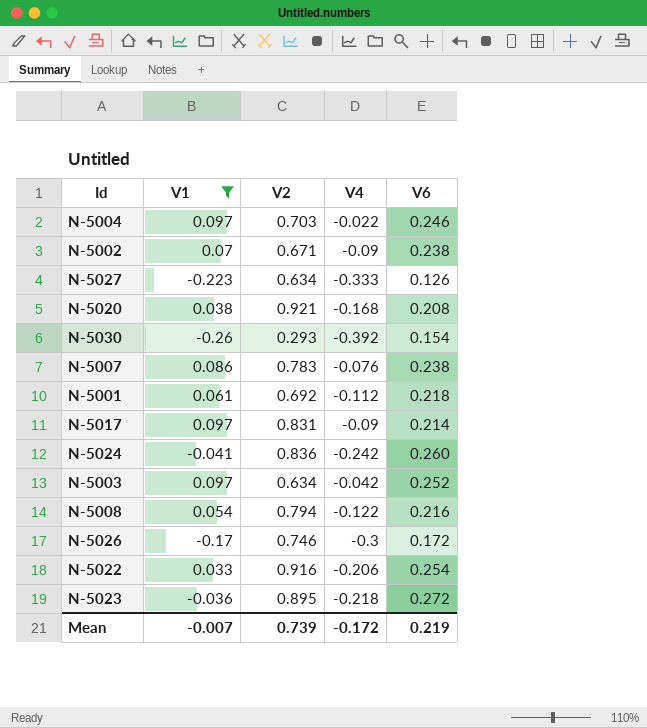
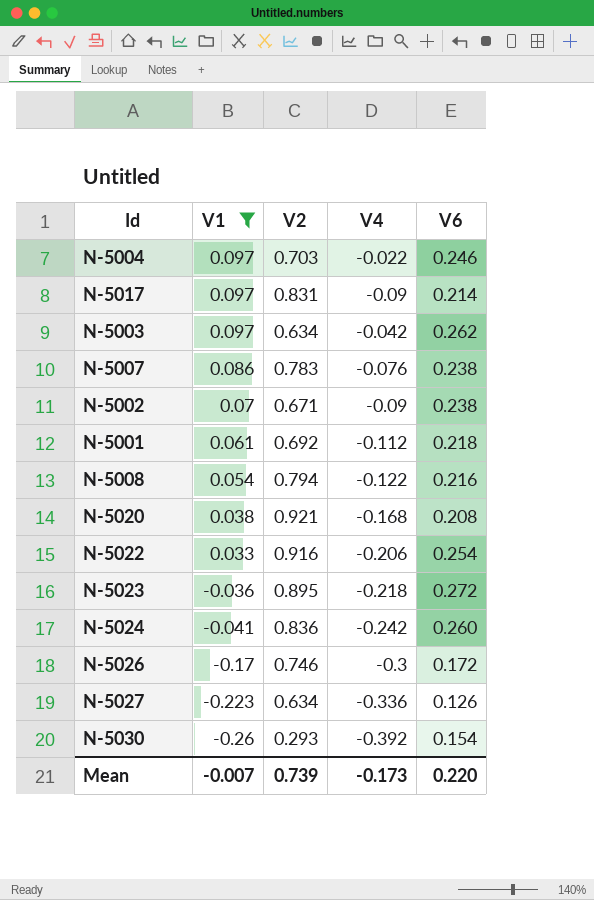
row order: none -> V1 descending
N-5003 | V6: 0.252 -> 0.262
N-5027 | V4: -0.333 -> -0.336
Mean | V4: -0.172 -> -0.173
Mean | V6: 0.219 -> 0.220

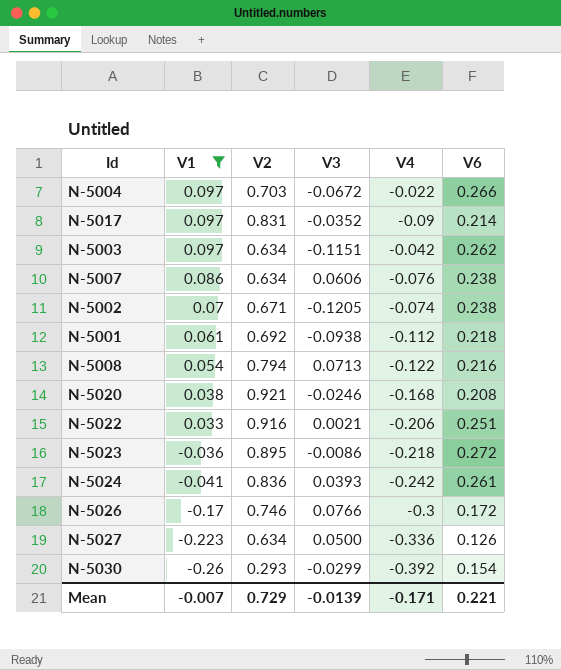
column V3 | position: none -> 4
N-5004 | V6: 0.246 -> 0.266
N-5007 | V2: 0.783 -> 0.634
N-5002 | V4: -0.09 -> -0.074
N-5022 | V6: 0.254 -> 0.251
N-5024 | V6: 0.260 -> 0.261
Mean | V2: 0.739 -> 0.729
Mean | V4: -0.173 -> -0.171
Mean | V6: 0.220 -> 0.221

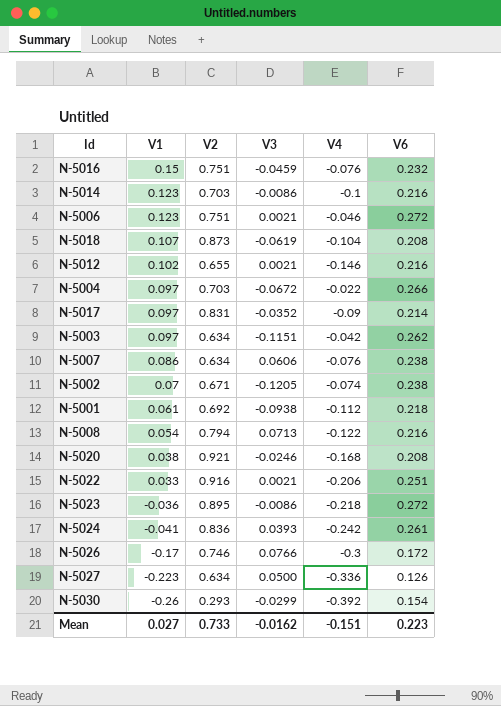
filter: V1 <= 0.097 -> none
Mean | V1: -0.007 -> 0.027
Mean | V2: 0.729 -> 0.733
Mean | V3: -0.0139 -> -0.0162
Mean | V4: -0.171 -> -0.151
Mean | V6: 0.221 -> 0.223

